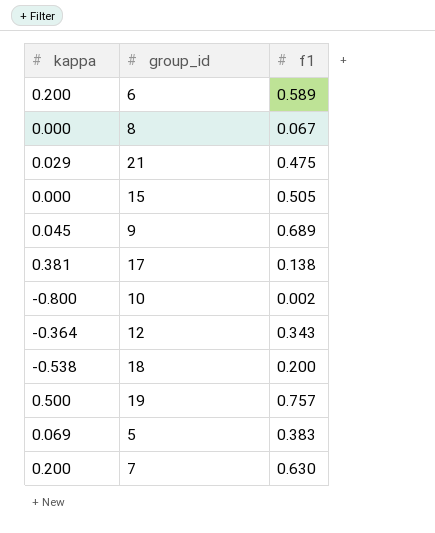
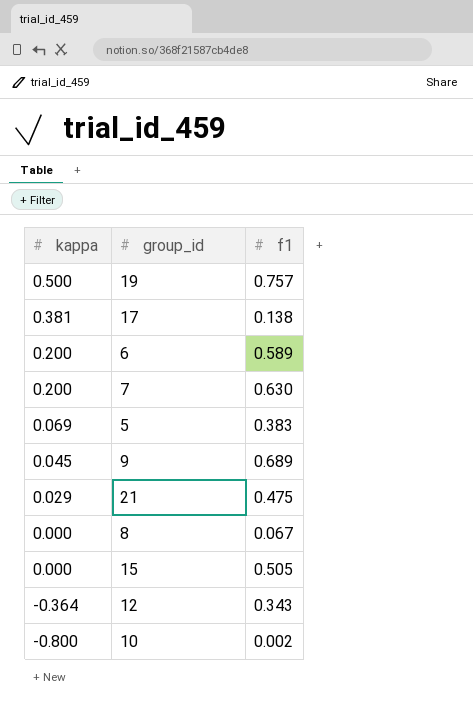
row order: none -> kappa descending
row 18: -0.538 | 0.200 -> none

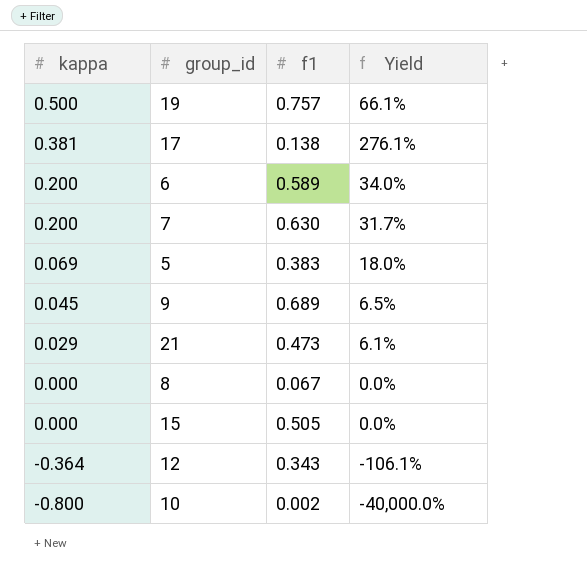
column Yield | formula: none -> [kappa] / [f1]
21 | f1: 0.475 -> 0.473

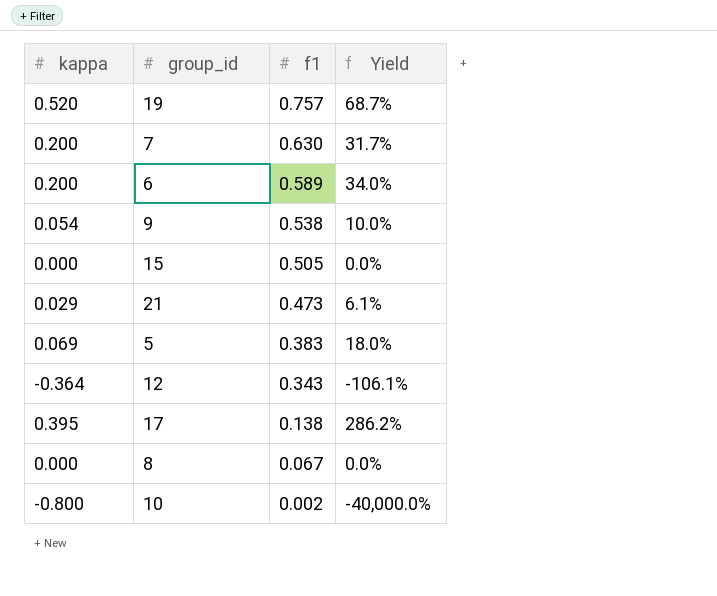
row order: kappa descending -> f1 descending
19 | kappa: 0.500 -> 0.520
19 | Yield: 66.1% -> 68.7%
9 | kappa: 0.045 -> 0.054
9 | f1: 0.689 -> 0.538
9 | Yield: 6.5% -> 10.0%
17 | kappa: 0.381 -> 0.395
17 | Yield: 276.1% -> 286.2%

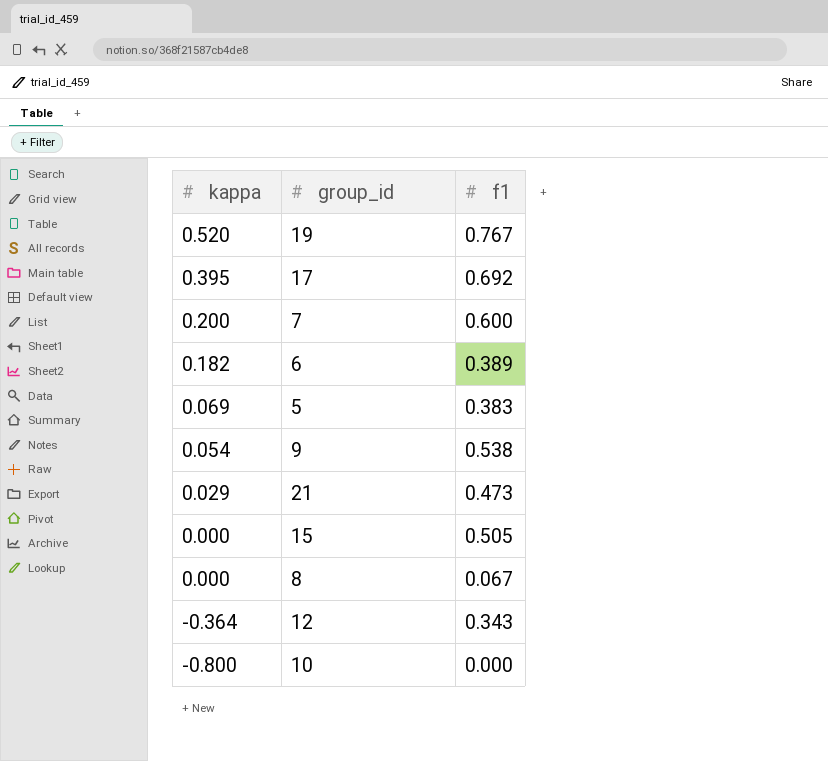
row order: f1 descending -> kappa descending
column Yield | formula: [kappa] / [f1] -> none
19 | f1: 0.757 -> 0.767
17 | f1: 0.138 -> 0.692
7 | f1: 0.630 -> 0.600
6 | kappa: 0.200 -> 0.182
6 | f1: 0.589 -> 0.389
10 | f1: 0.002 -> 0.000

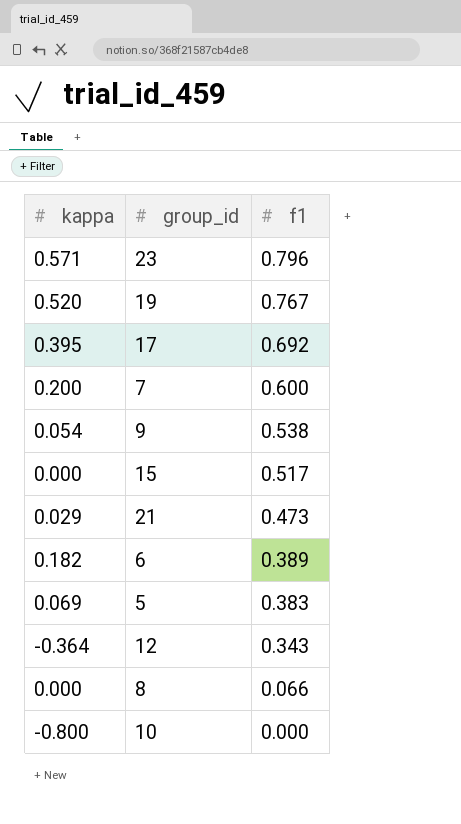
row order: kappa descending -> f1 descending
row 23: none -> 0.571 | 0.796
15 | f1: 0.505 -> 0.517
8 | f1: 0.067 -> 0.066

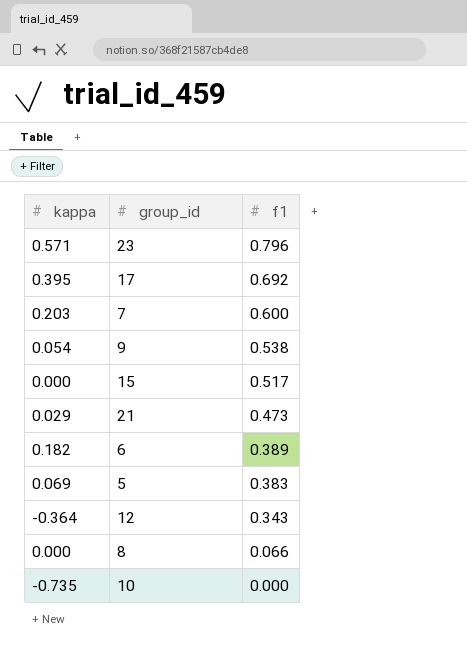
row 19: 0.520 | 0.767 -> none
7 | kappa: 0.200 -> 0.203
10 | kappa: -0.800 -> -0.735

